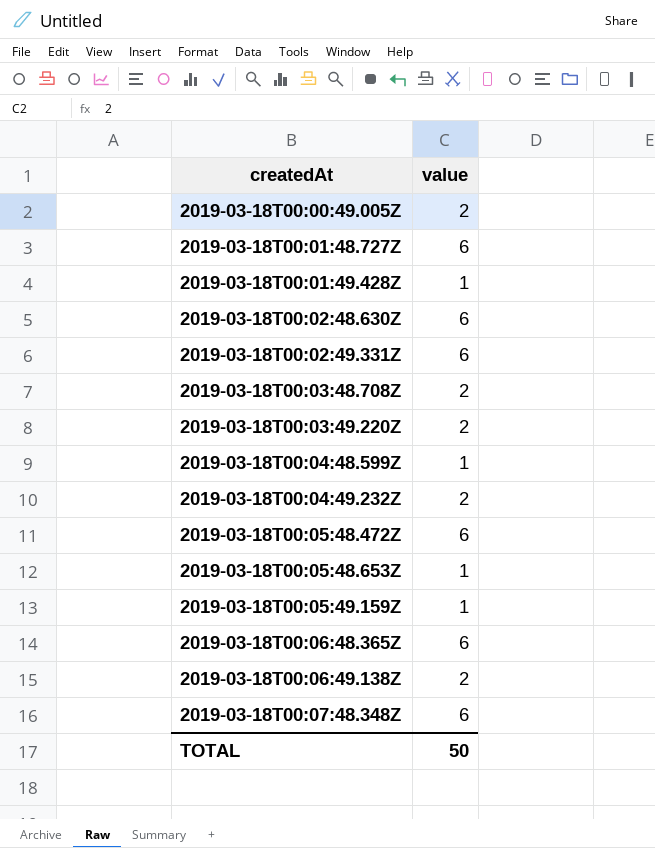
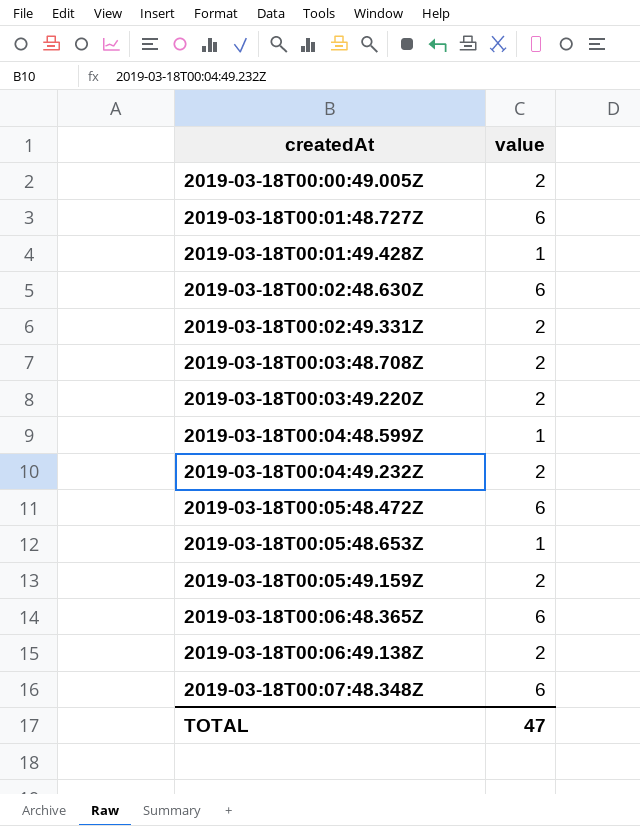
2019-03-18T00:02:49.331Z | value: 6 -> 2
2019-03-18T00:05:49.159Z | value: 1 -> 2
TOTAL | value: 50 -> 47

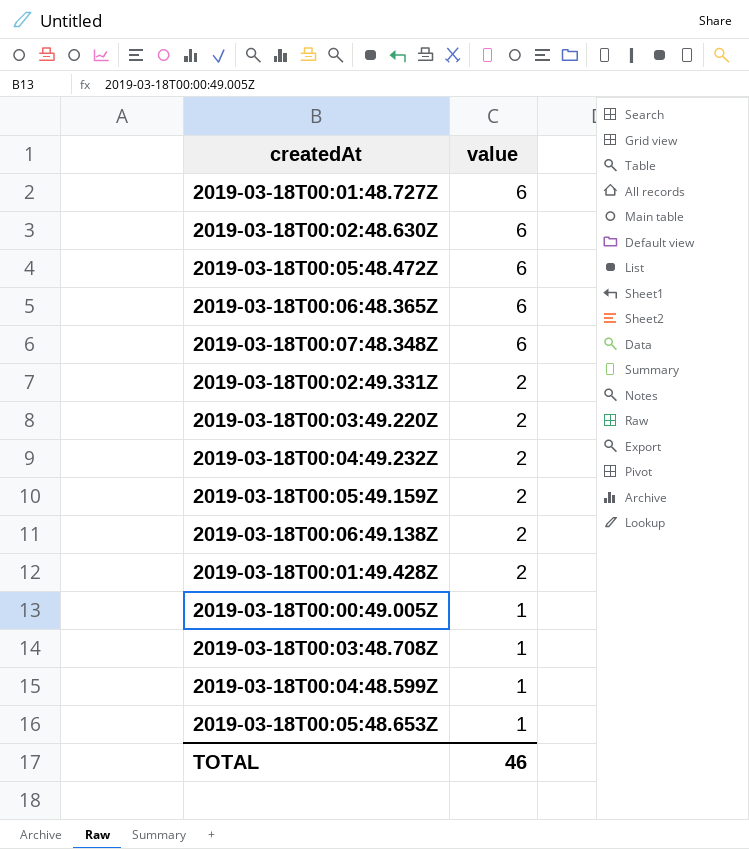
row order: createdAt ascending -> value descending
2019-03-18T00:01:49.428Z | value: 1 -> 2
2019-03-18T00:00:49.005Z | value: 2 -> 1
2019-03-18T00:03:48.708Z | value: 2 -> 1
TOTAL | value: 47 -> 46

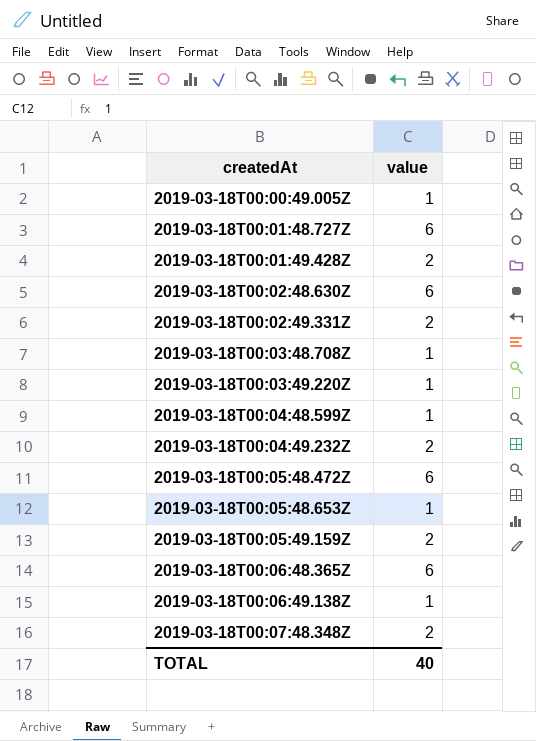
row order: value descending -> createdAt ascending
2019-03-18T00:03:49.220Z | value: 2 -> 1
2019-03-18T00:06:49.138Z | value: 2 -> 1
2019-03-18T00:07:48.348Z | value: 6 -> 2
TOTAL | value: 46 -> 40

